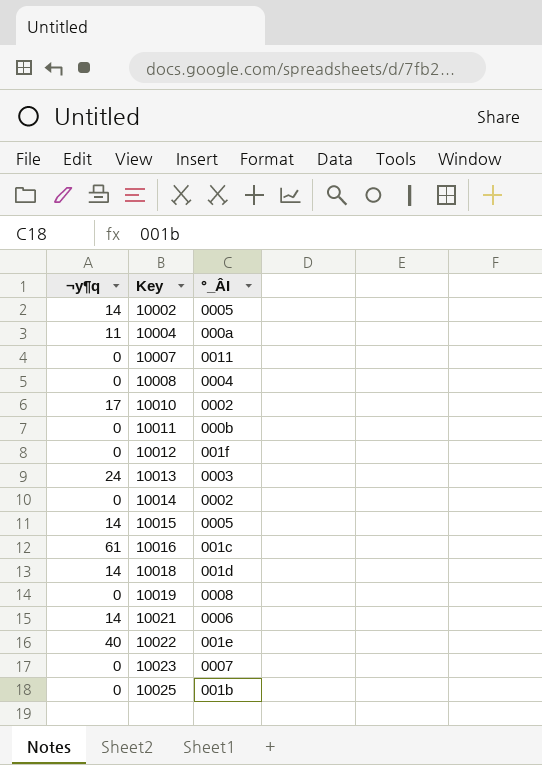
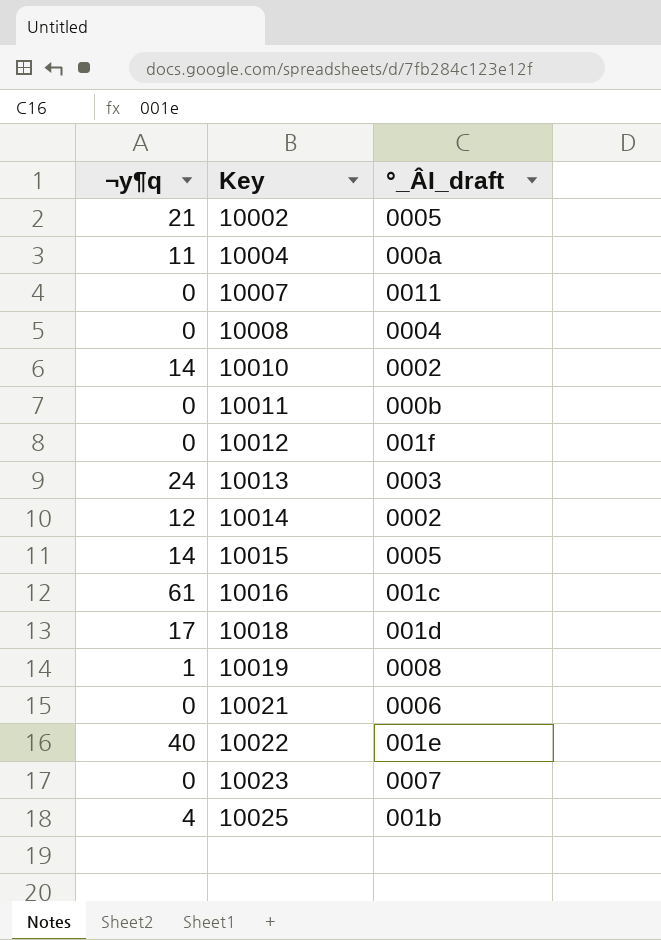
column name: °_ÂI -> °_ÂI_draft
10002 | ¬y¶q: 14 -> 21
10010 | ¬y¶q: 17 -> 14
10014 | ¬y¶q: 0 -> 12
10018 | ¬y¶q: 14 -> 17
10019 | ¬y¶q: 0 -> 1
10021 | ¬y¶q: 14 -> 0
10025 | ¬y¶q: 0 -> 4

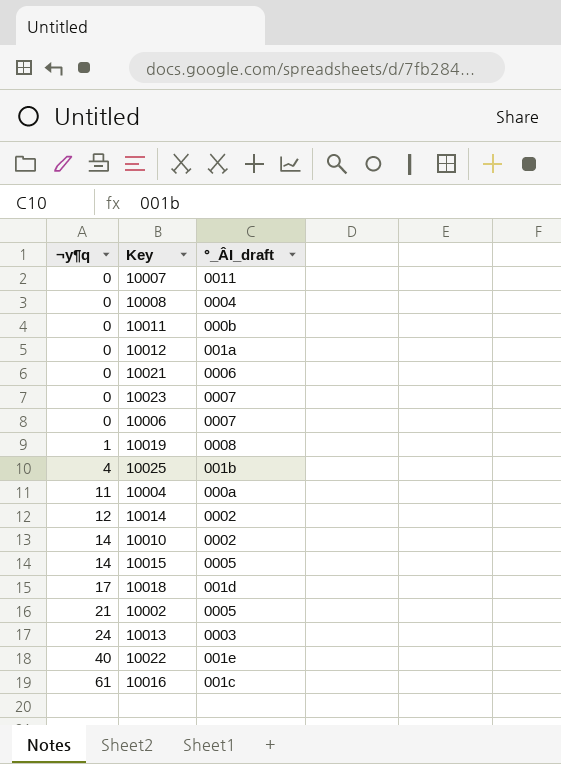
row order: Key ascending -> ¬y¶q ascending
10012 | °_ÂI_draft: 001f -> 001a
row 10006: none -> 0 | 0007

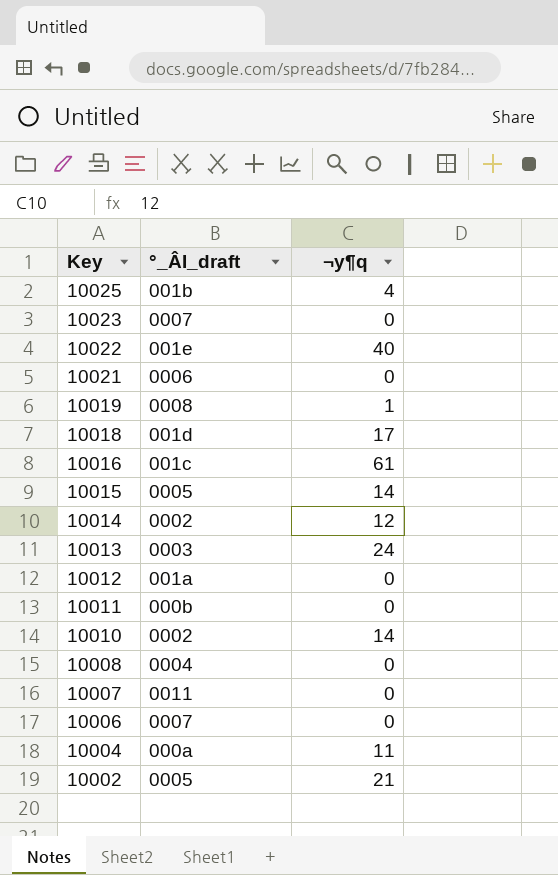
row order: ¬y¶q ascending -> Key descending
column ¬y¶q | position: 1 -> 3

